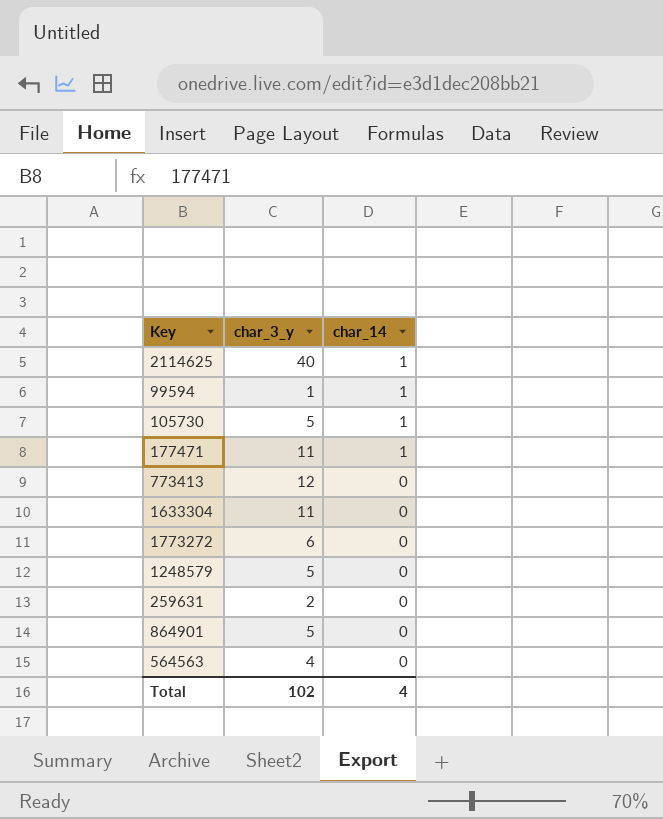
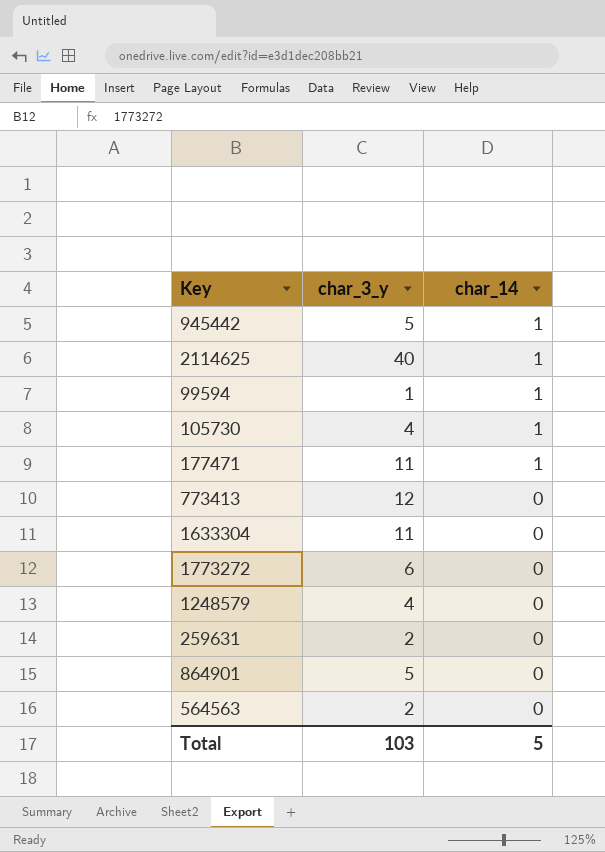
row 945442: none -> 5 | 1
105730 | char_3_y: 5 -> 4
1248579 | char_3_y: 5 -> 4
564563 | char_3_y: 4 -> 2
Total | char_3_y: 102 -> 103
Total | char_14: 4 -> 5

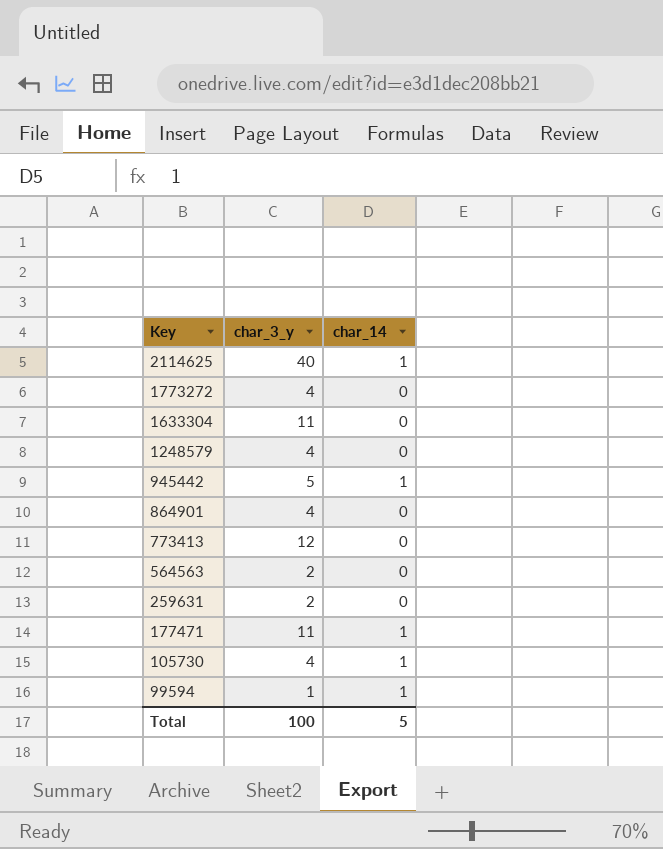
row order: char_14 descending -> Key descending
1773272 | char_3_y: 6 -> 4
864901 | char_3_y: 5 -> 4
Total | char_3_y: 103 -> 100

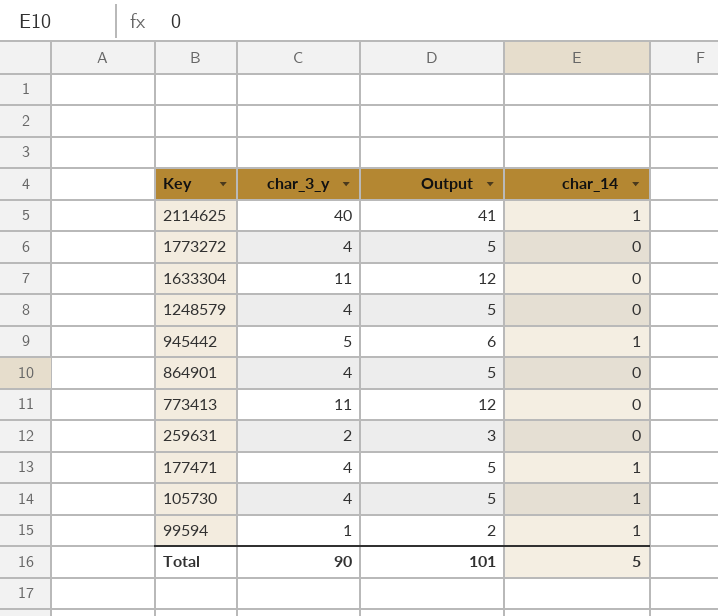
column Output | formula: none -> [char_3_y] + 1
row 564563: 2 | 0 -> none
773413 | char_3_y: 12 -> 11
177471 | char_3_y: 11 -> 4
Total | char_3_y: 100 -> 90

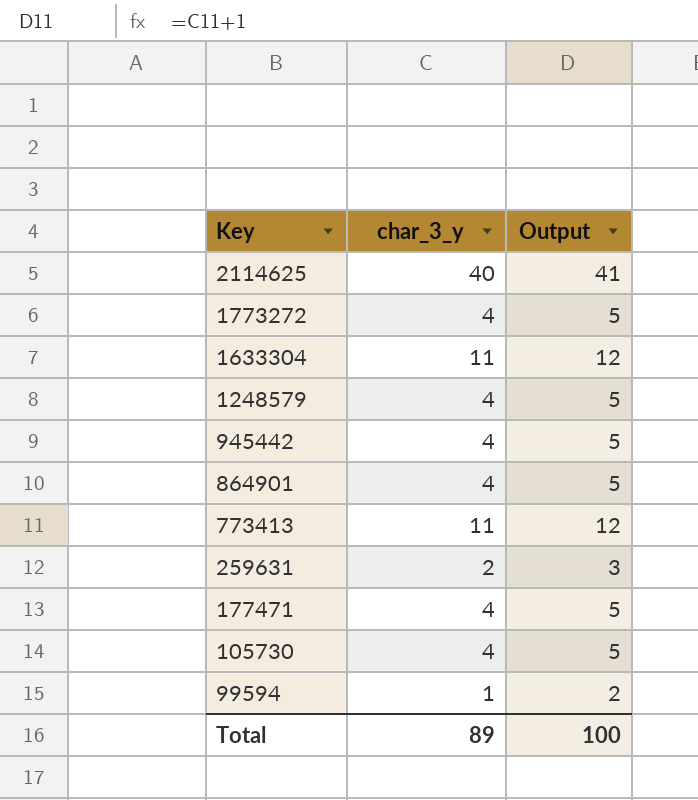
column char_14 | position: 4 -> none
945442 | char_3_y: 5 -> 4
945442 | Output: 6 -> 5
Total | char_3_y: 90 -> 89
Total | Output: 101 -> 100

